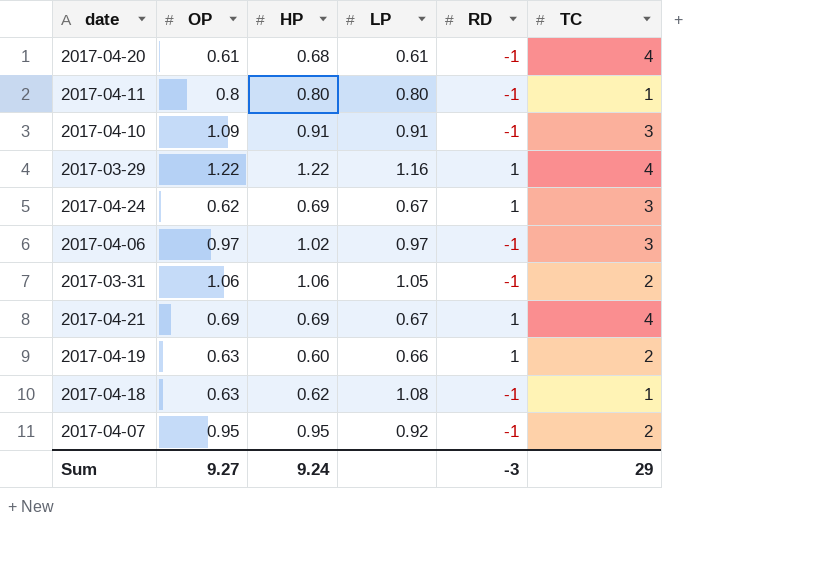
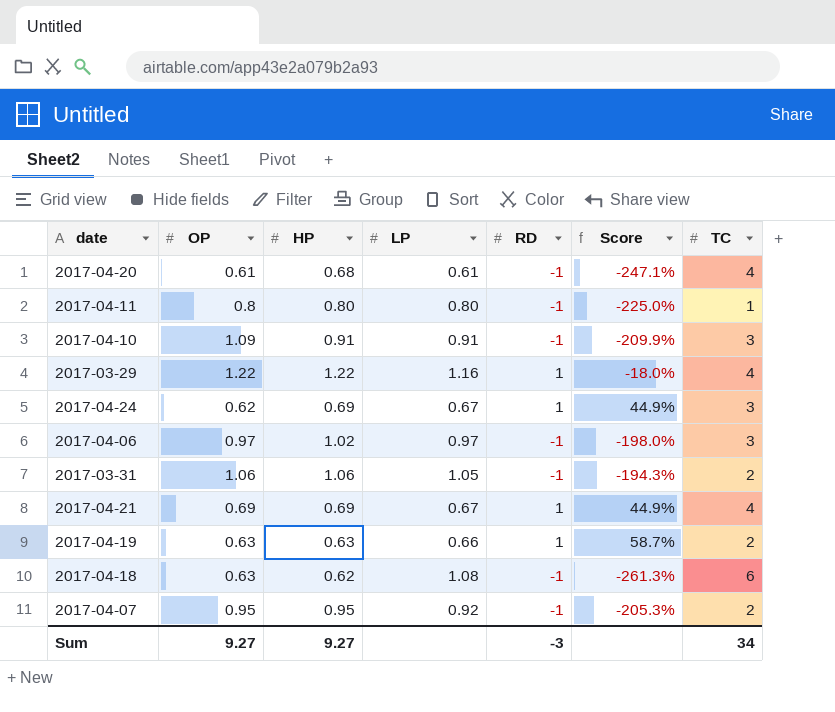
column Score | formula: none -> ([RD] - [HP]) / [HP]
2017-04-19 | HP: 0.60 -> 0.63
2017-04-18 | TC: 1 -> 6
Sum | HP: 9.24 -> 9.27
Sum | TC: 29 -> 34

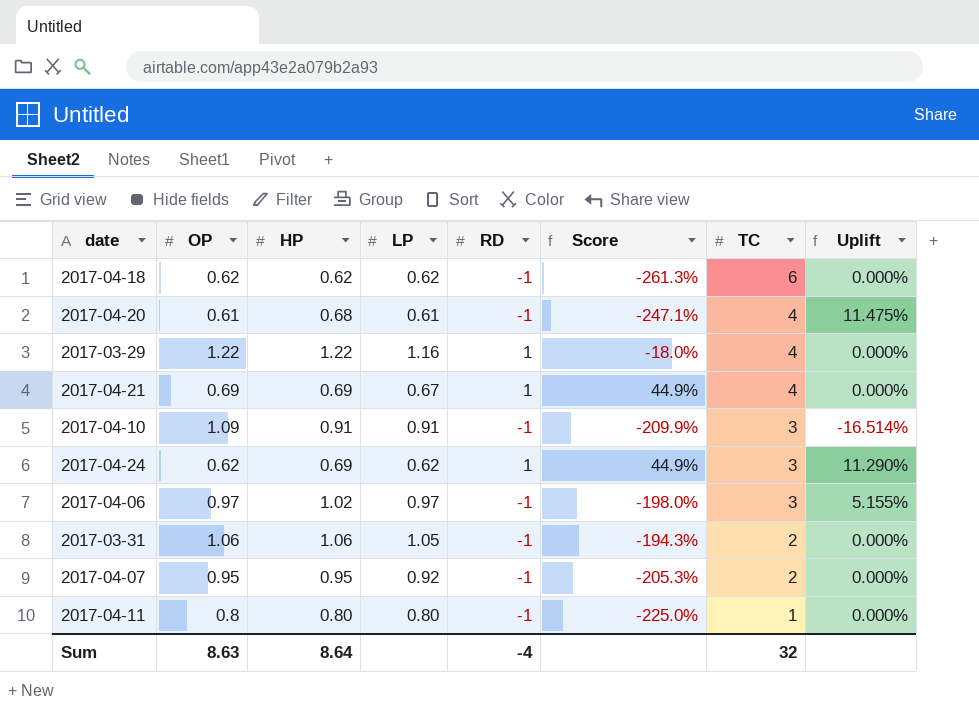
row order: none -> TC descending
column Uplift | formula: none -> ([HP] - [OP]) / [OP]
row 2017-04-19: 0.63 | 0.63 | 0.66 | 1 | 58.7% | 2 -> none
2017-04-18 | OP: 0.63 -> 0.62
2017-04-18 | LP: 1.08 -> 0.62
2017-04-24 | LP: 0.67 -> 0.62
Sum | OP: 9.27 -> 8.63
Sum | HP: 9.27 -> 8.64
Sum | RD: -3 -> -4
Sum | TC: 34 -> 32

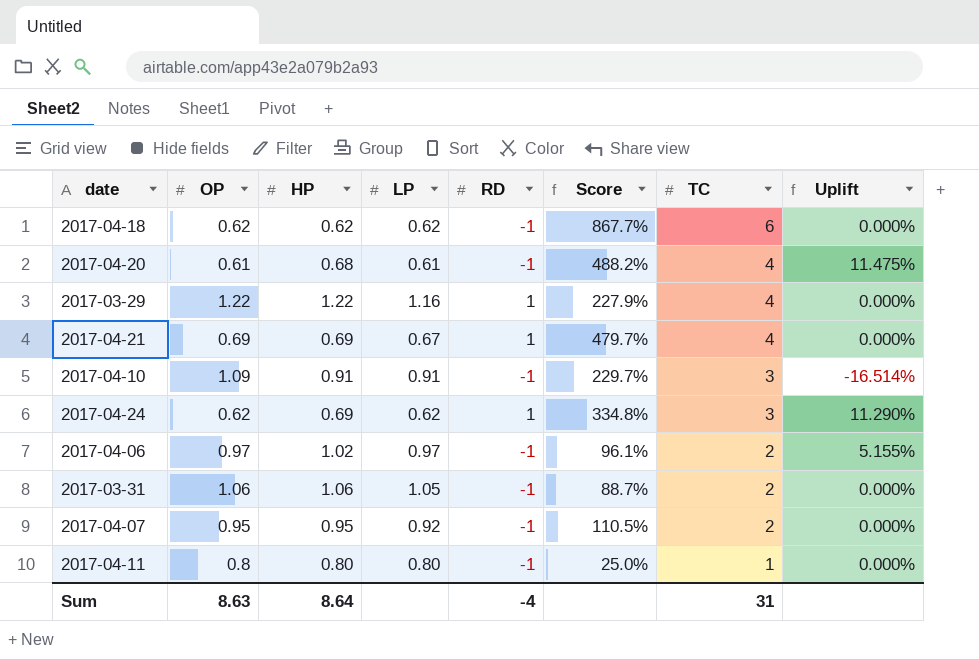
column Score | formula: ([RD] - [HP]) / [HP] -> ([TC] - [HP]) / [HP]
2017-04-06 | TC: 3 -> 2
Sum | TC: 32 -> 31

